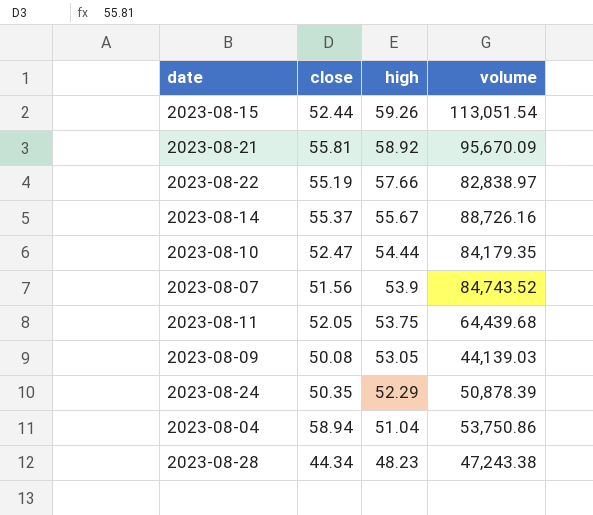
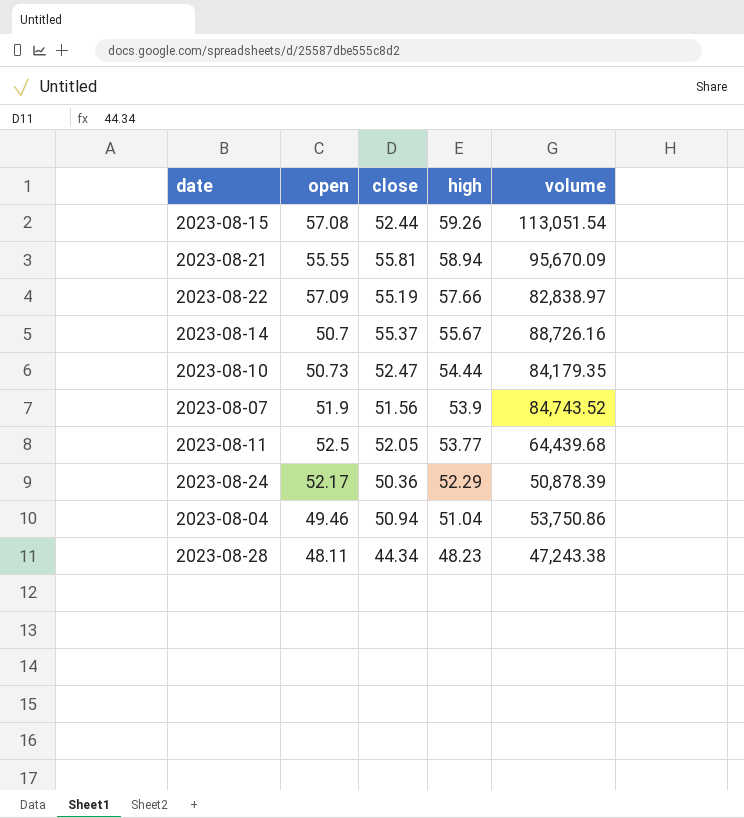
column open | position: none -> 2
row 2023-08-09: 50.08 | 53.05 | 44,139.03 -> none
2023-08-21 | high: 58.92 -> 58.94
2023-08-11 | high: 53.75 -> 53.77
2023-08-24 | close: 50.35 -> 50.36
2023-08-04 | close: 58.94 -> 50.94

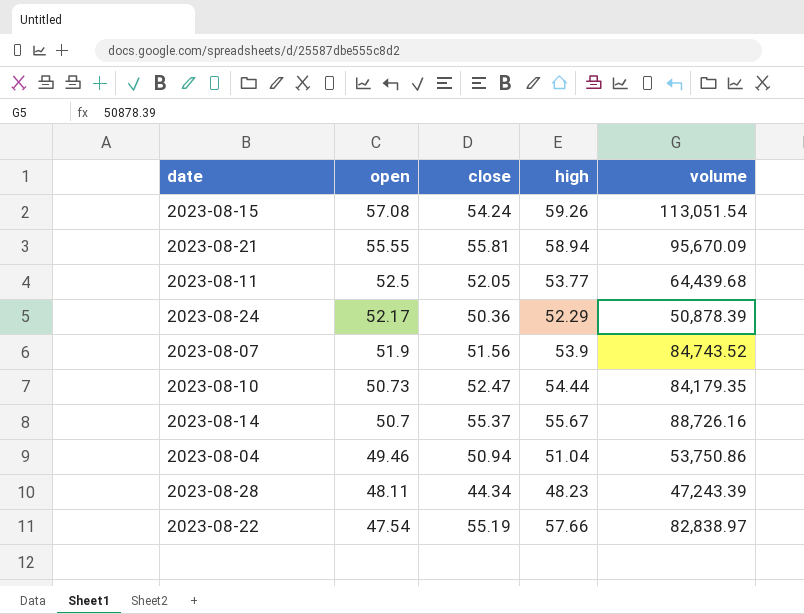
row order: high descending -> open descending
2023-08-15 | close: 52.44 -> 54.24
2023-08-28 | volume: 47,243.38 -> 47,243.39
2023-08-22 | open: 57.09 -> 47.54

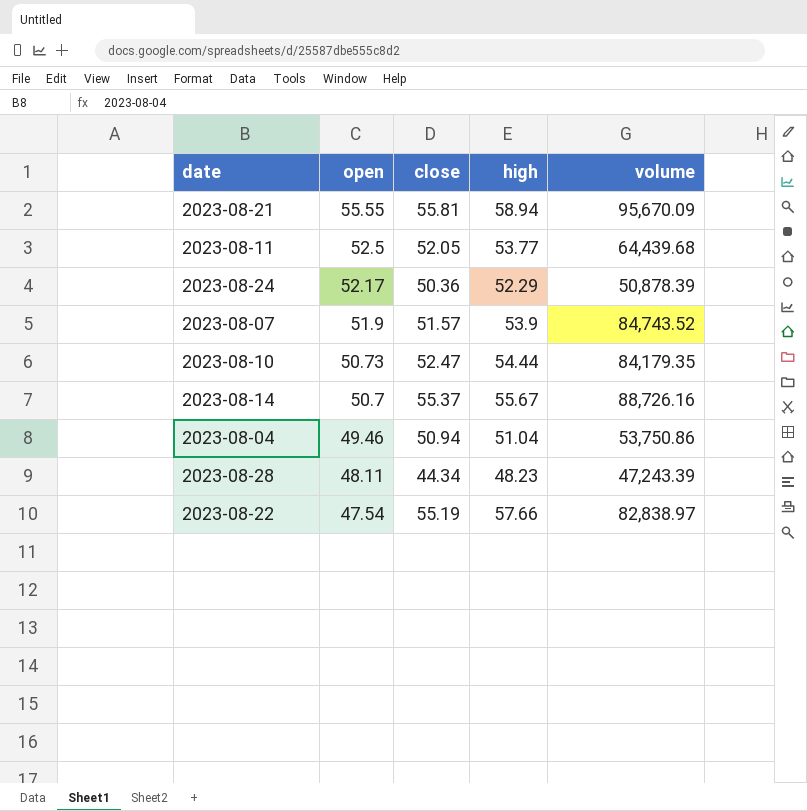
row 2023-08-15: 57.08 | 54.24 | 59.26 | 113,051.54 -> none
2023-08-07 | close: 51.56 -> 51.57

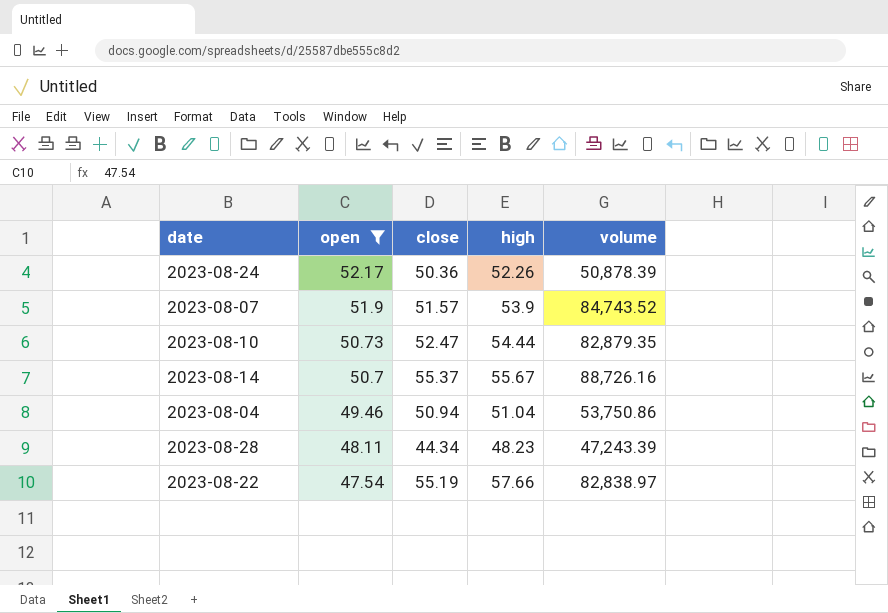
filter: none -> open <= 52.17
2023-08-24 | high: 52.29 -> 52.26
2023-08-10 | volume: 84,179.35 -> 82,879.35

